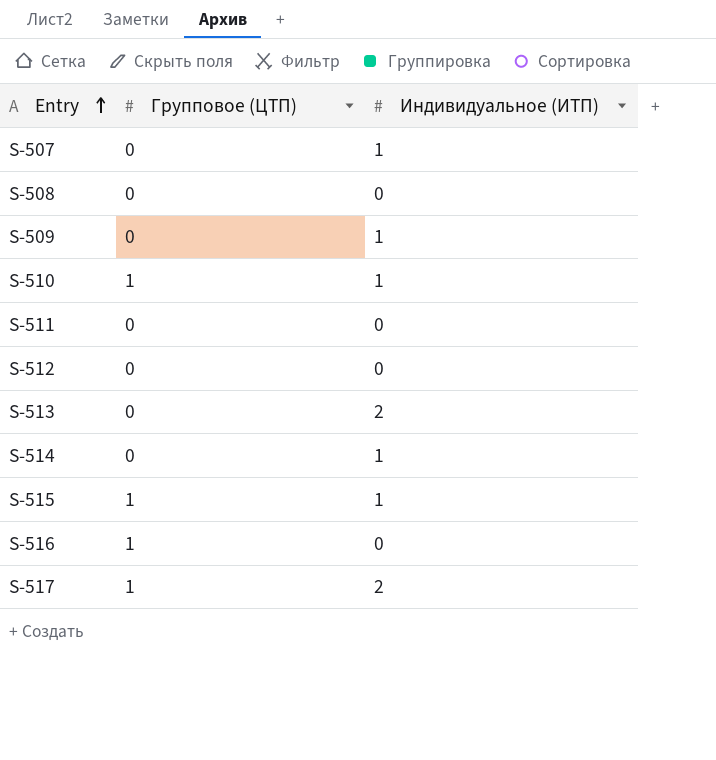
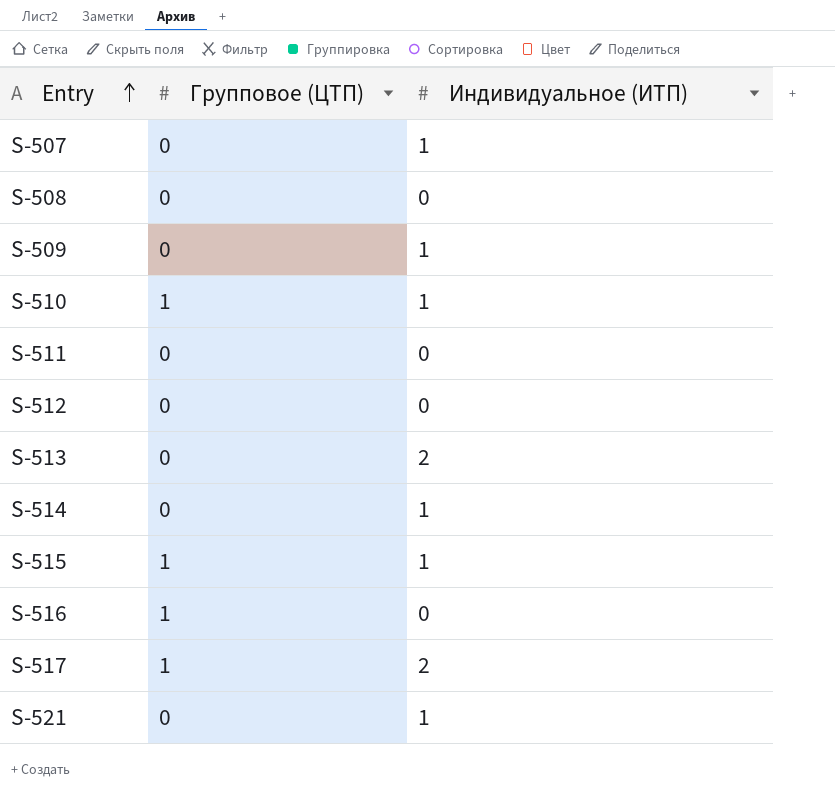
row S-521: none -> 0 | 1

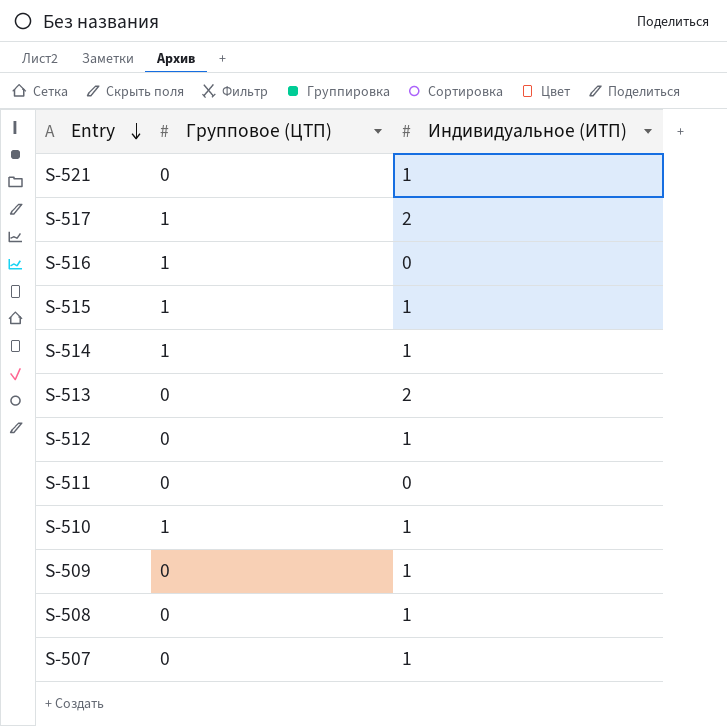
row order: Entry ascending -> Entry descending
S-514 | Групповое (ЦТП): 0 -> 1
S-512 | Индивидуальное (ИТП): 0 -> 1
S-508 | Индивидуальное (ИТП): 0 -> 1

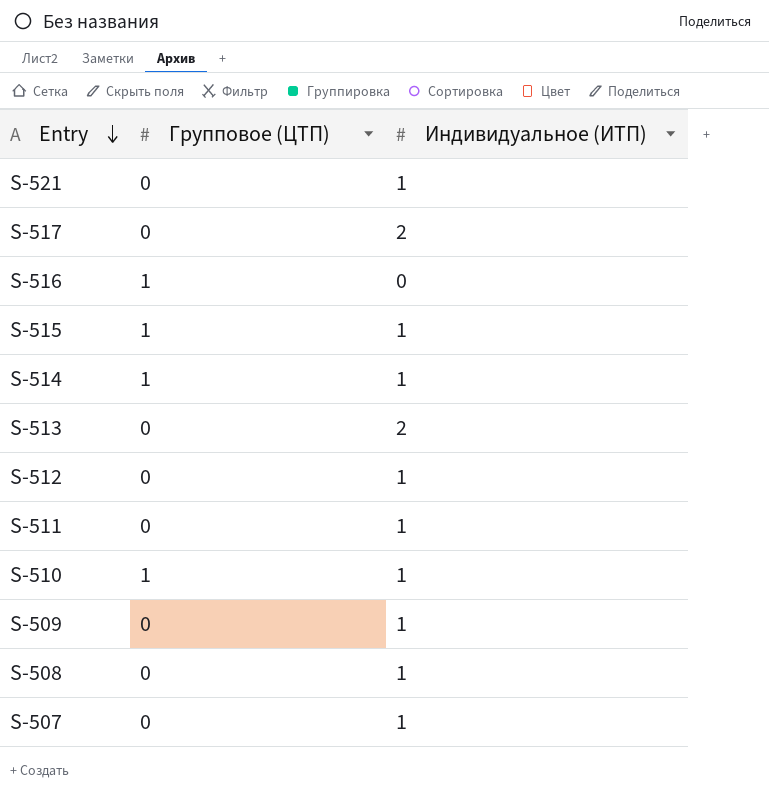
S-517 | Групповое (ЦТП): 1 -> 0
S-511 | Индивидуальное (ИТП): 0 -> 1

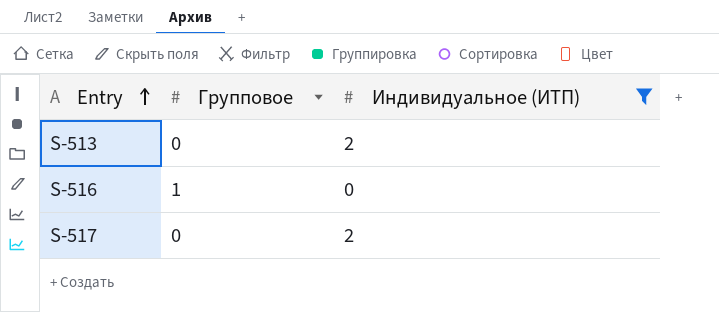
filter: none -> Индивидуальное (ИТП) != 1
row order: Entry descending -> Entry ascending
column name: Групповое (ЦТП) -> Групповое

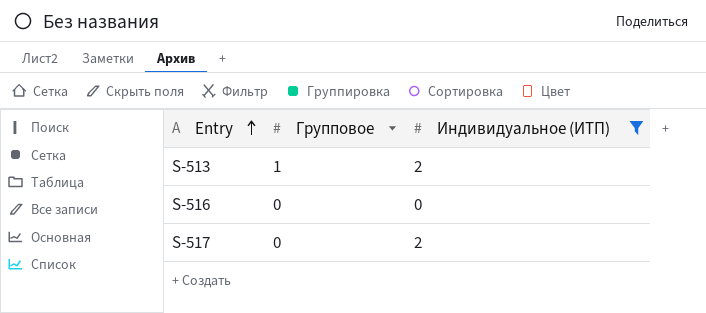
S-513 | Групповое: 0 -> 1
S-516 | Групповое: 1 -> 0

